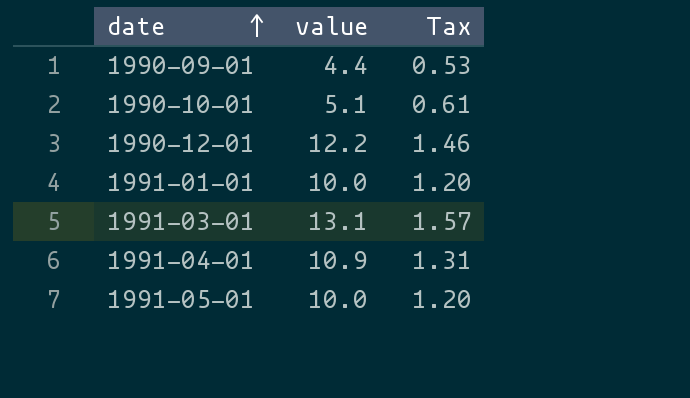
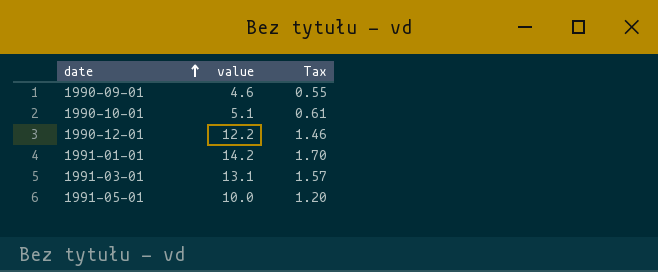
row 1991-04-01: 10.9 | 1.31 -> none
1990-09-01 | value: 4.4 -> 4.6
1990-09-01 | Tax: 0.53 -> 0.55
1991-01-01 | value: 10.0 -> 14.2
1991-01-01 | Tax: 1.20 -> 1.70

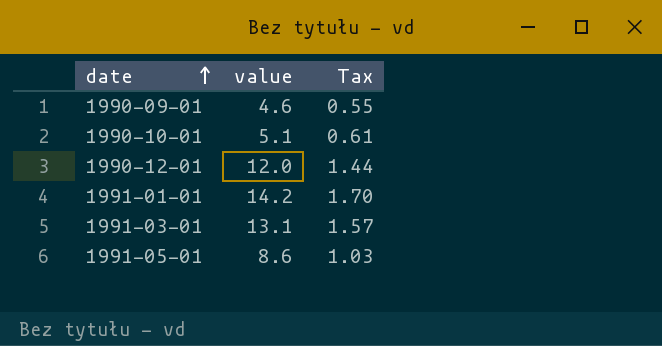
1990-12-01 | value: 12.2 -> 12.0
1990-12-01 | Tax: 1.46 -> 1.44
1991-05-01 | value: 10.0 -> 8.6
1991-05-01 | Tax: 1.20 -> 1.03

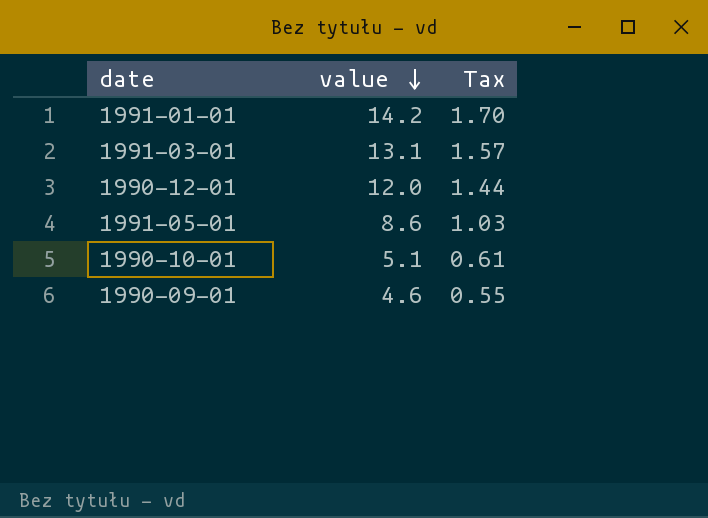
row order: date ascending -> value descending

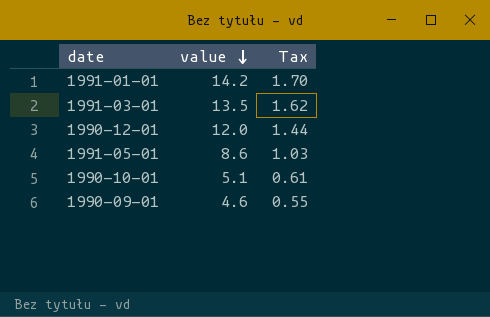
1991-03-01 | value: 13.1 -> 13.5
1991-03-01 | Tax: 1.57 -> 1.62

